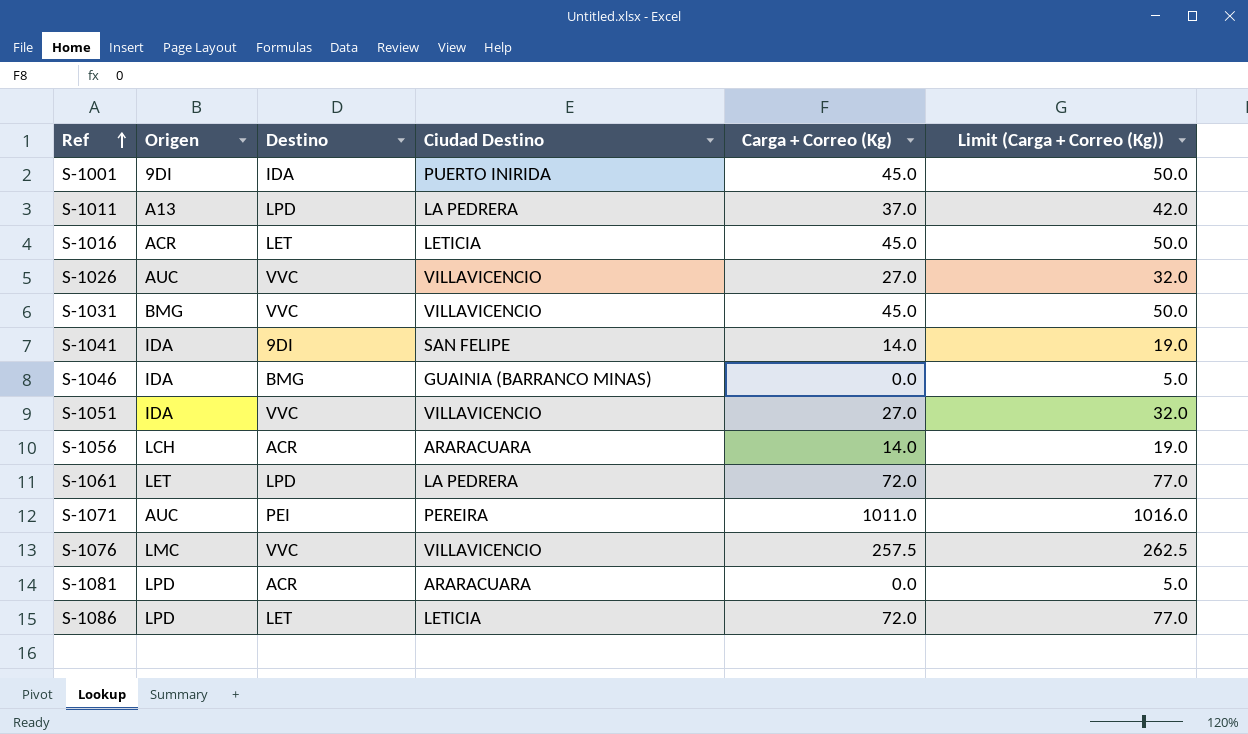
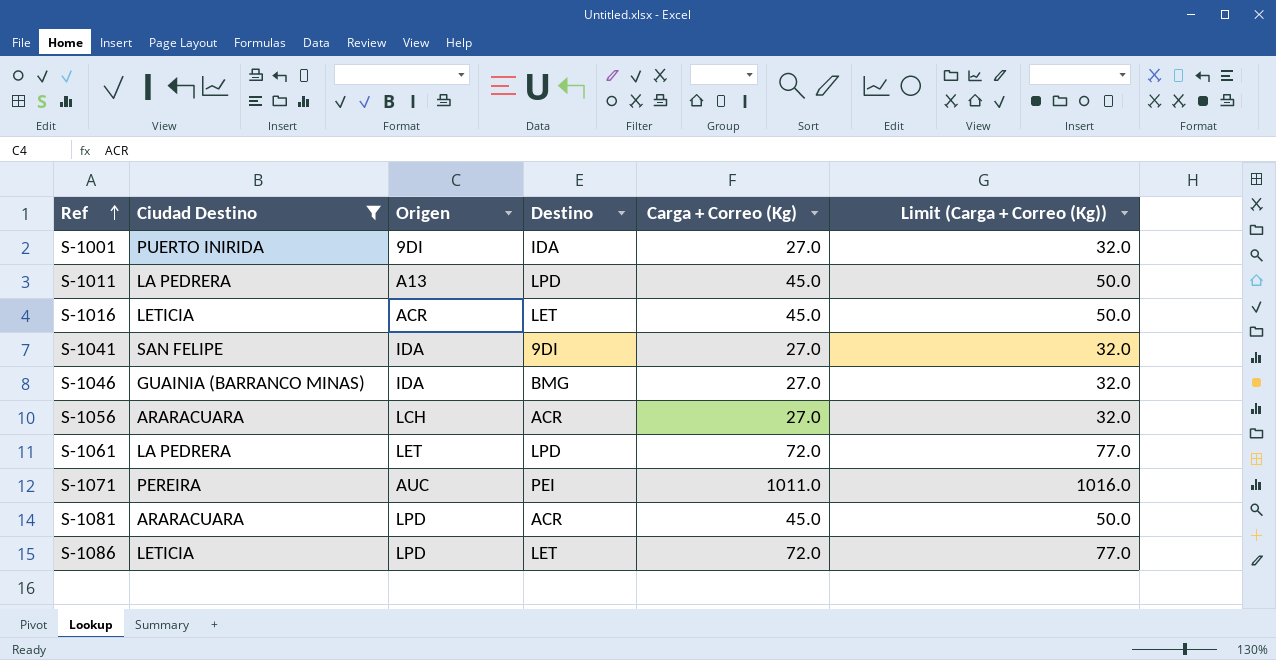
filter: none -> Ciudad Destino != VILLAVICENCIO
column Ciudad Destino | position: 4 -> 2
S-1001 | Carga + Correo (Kg): 45.0 -> 27.0
S-1001 | Limit (Carga + Correo (Kg)): 50.0 -> 32.0
S-1011 | Carga + Correo (Kg): 37.0 -> 45.0
S-1011 | Limit (Carga + Correo (Kg)): 42.0 -> 50.0
S-1041 | Carga + Correo (Kg): 14.0 -> 27.0
S-1041 | Limit (Carga + Correo (Kg)): 19.0 -> 32.0
S-1046 | Carga + Correo (Kg): 0.0 -> 27.0
S-1046 | Limit (Carga + Correo (Kg)): 5.0 -> 32.0
S-1056 | Carga + Correo (Kg): 14.0 -> 27.0
S-1056 | Limit (Carga + Correo (Kg)): 19.0 -> 32.0
S-1081 | Carga + Correo (Kg): 0.0 -> 45.0
S-1081 | Limit (Carga + Correo (Kg)): 5.0 -> 50.0

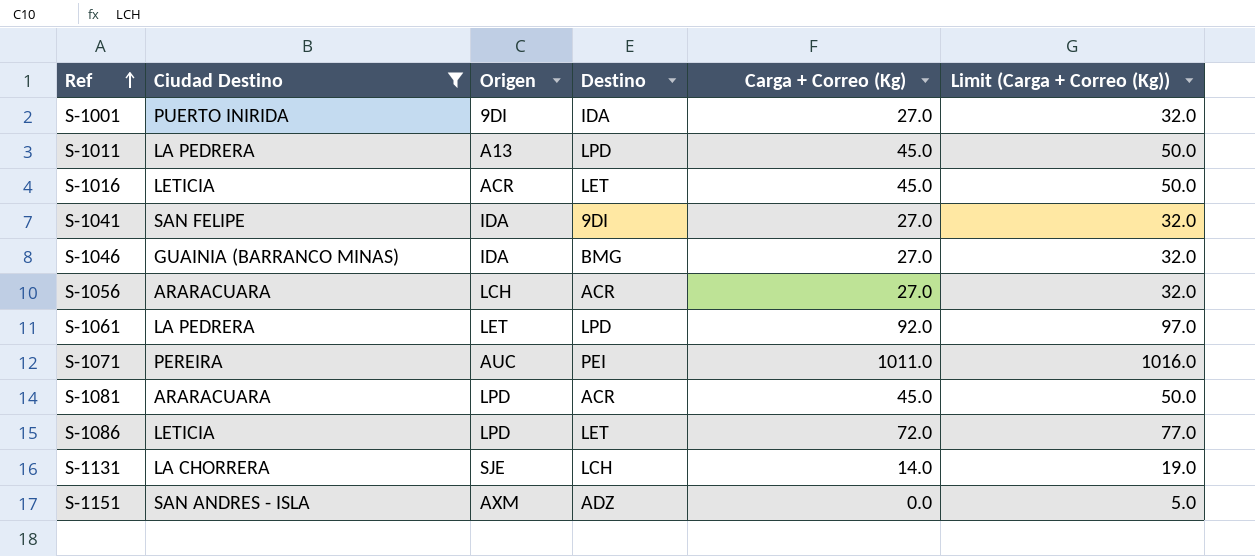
S-1061 | Carga + Correo (Kg): 72.0 -> 92.0
S-1061 | Limit (Carga + Correo (Kg)): 77.0 -> 97.0
row S-1131: none -> LA CHORRERA | SJE | LCH | 14.0 | 19.0
row S-1151: none -> SAN ANDRES - ISLA | AXM | ADZ | 0.0 | 5.0

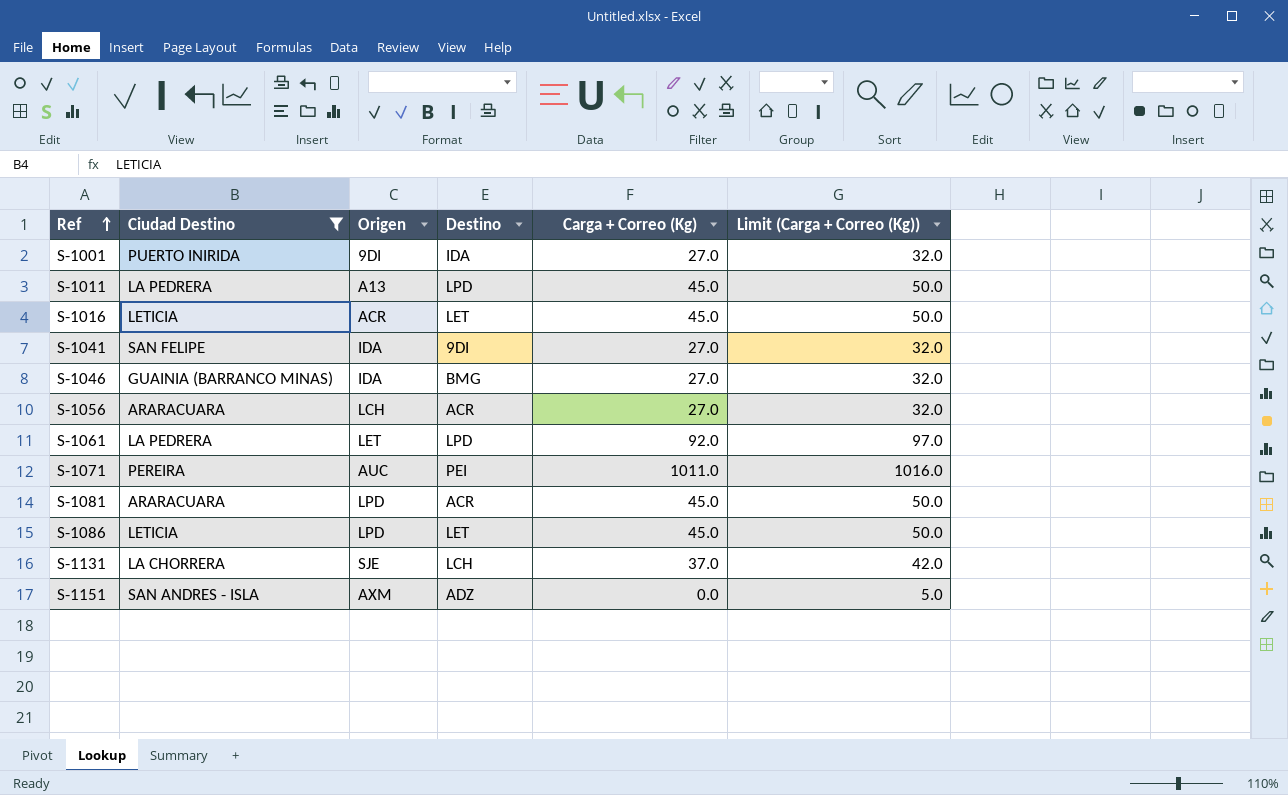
S-1086 | Carga + Correo (Kg): 72.0 -> 45.0
S-1086 | Limit (Carga + Correo (Kg)): 77.0 -> 50.0
S-1131 | Carga + Correo (Kg): 14.0 -> 37.0
S-1131 | Limit (Carga + Correo (Kg)): 19.0 -> 42.0

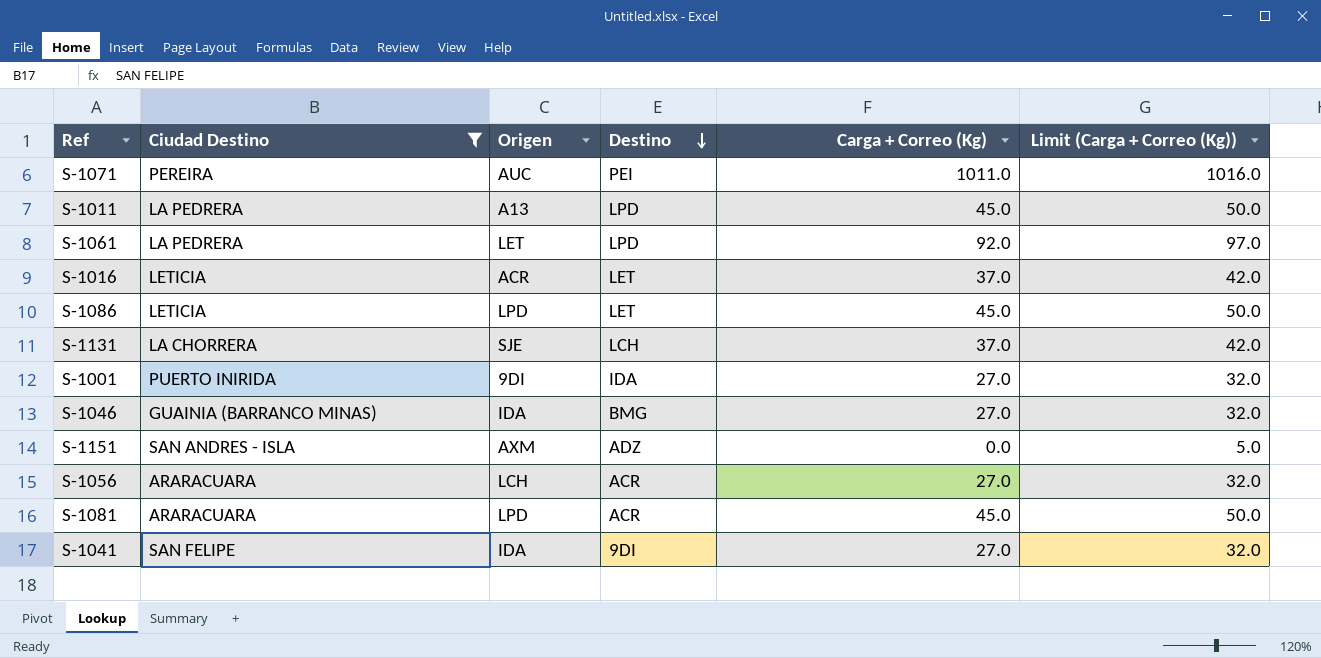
row order: Ref ascending -> Destino descending
S-1016 | Carga + Correo (Kg): 45.0 -> 37.0
S-1016 | Limit (Carga + Correo (Kg)): 50.0 -> 42.0

